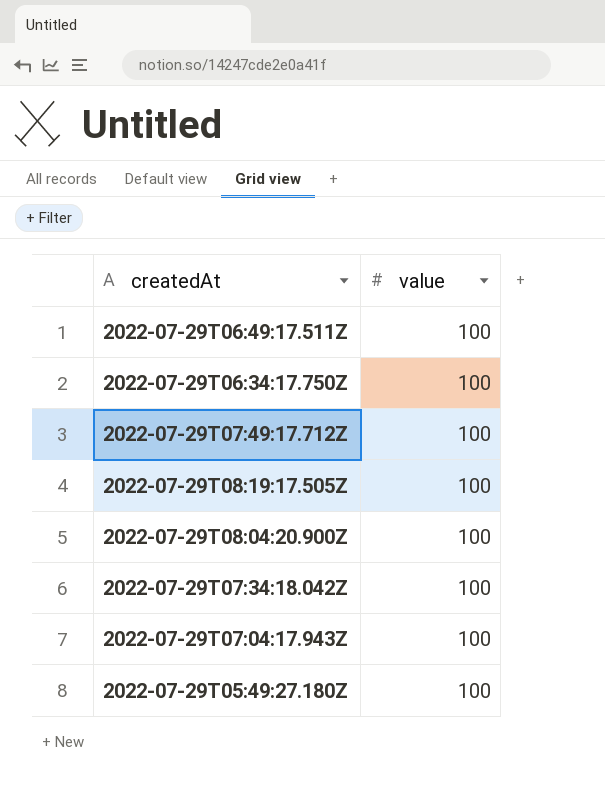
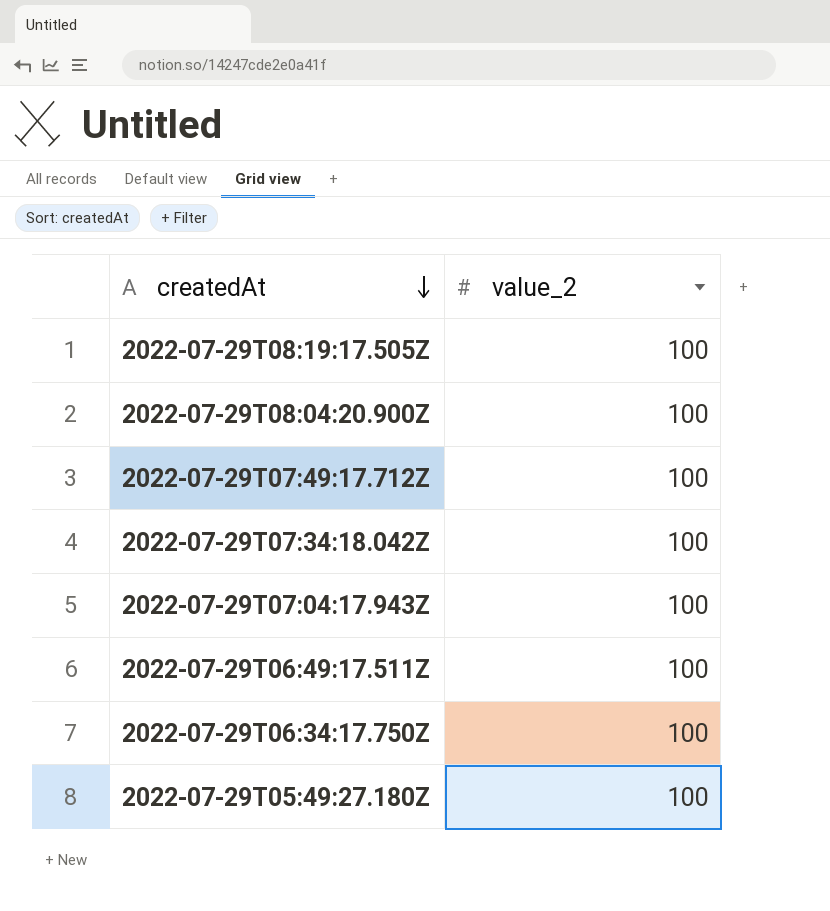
row order: none -> createdAt descending
column name: value -> value_2

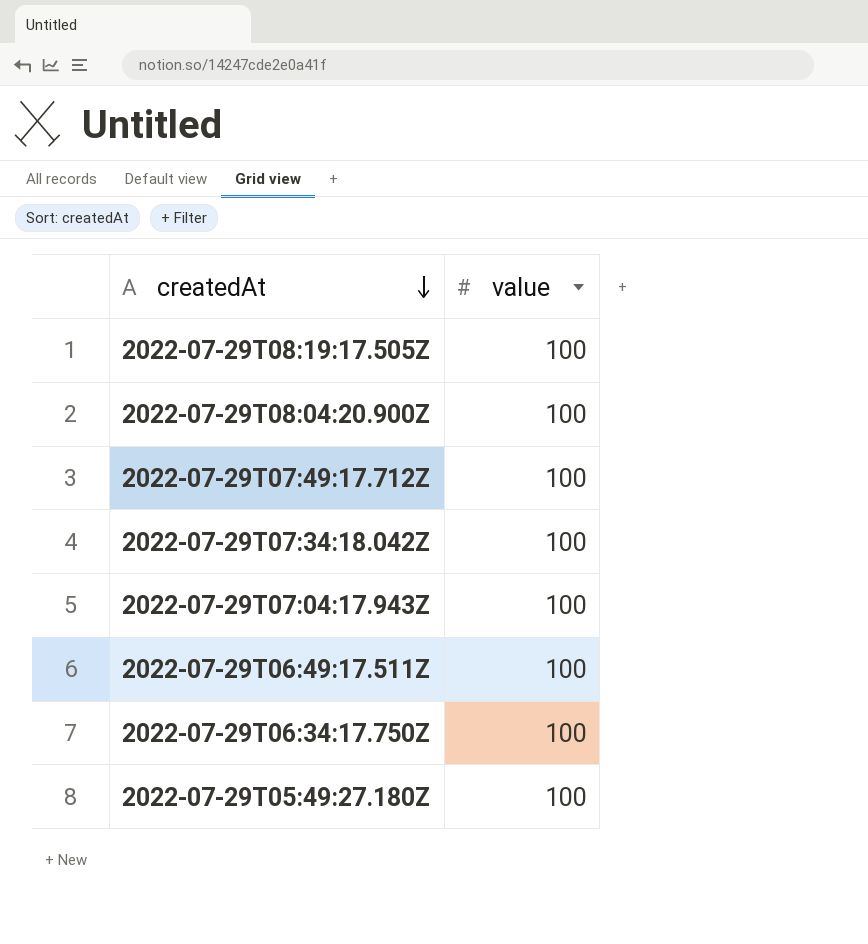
column name: value_2 -> value

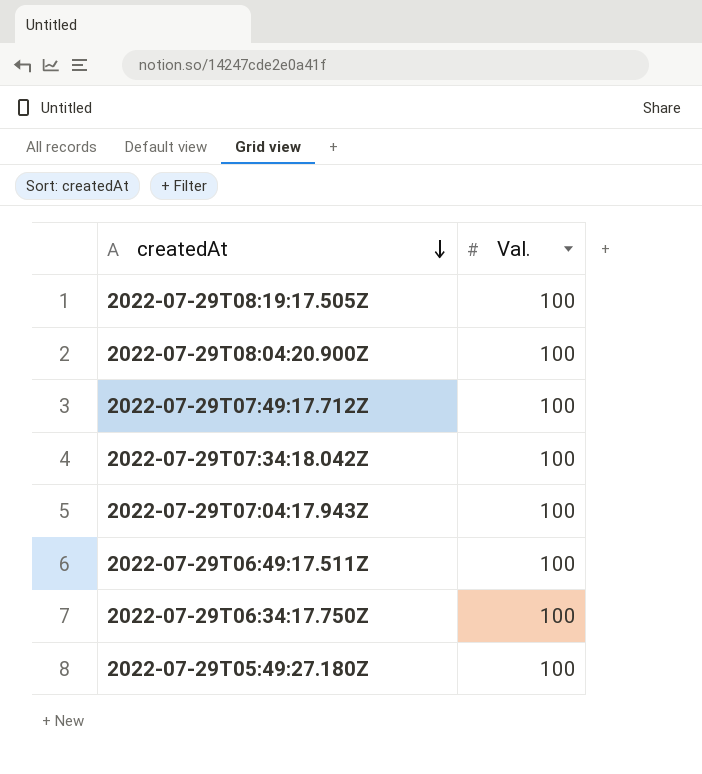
column name: value -> Val.

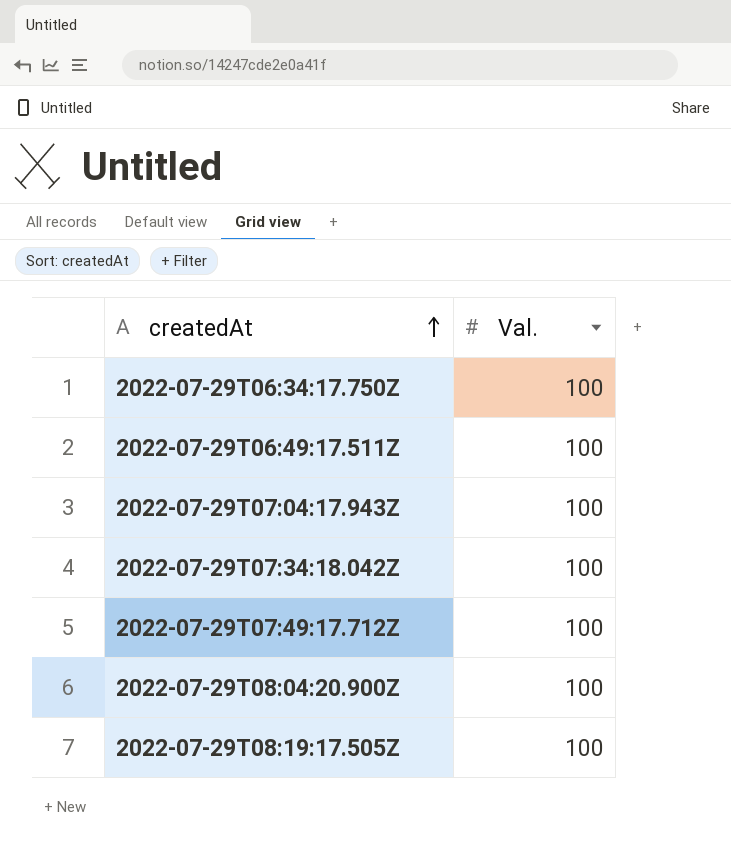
row order: createdAt descending -> createdAt ascending
row 2022-07-29T05:49:27.180Z: 100 -> none

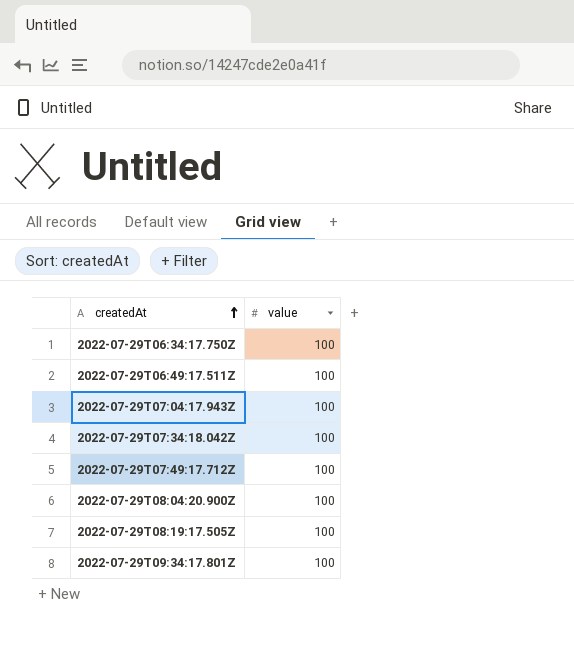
column name: Val. -> value
row 2022-07-29T09:34:17.801Z: none -> 100

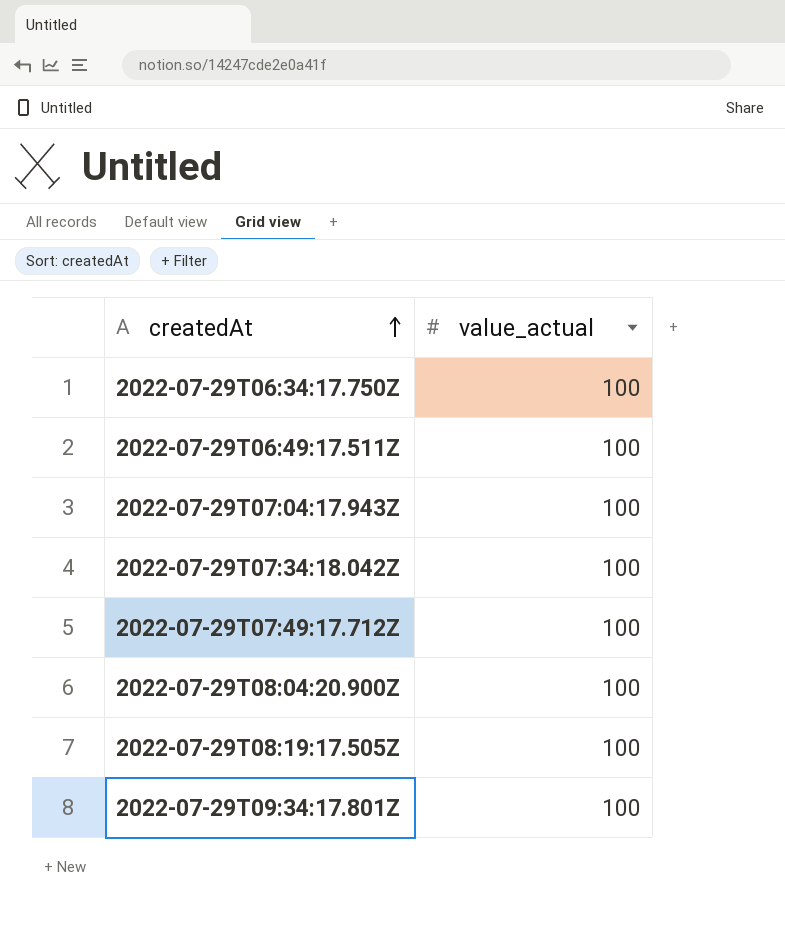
column name: value -> value_actual

